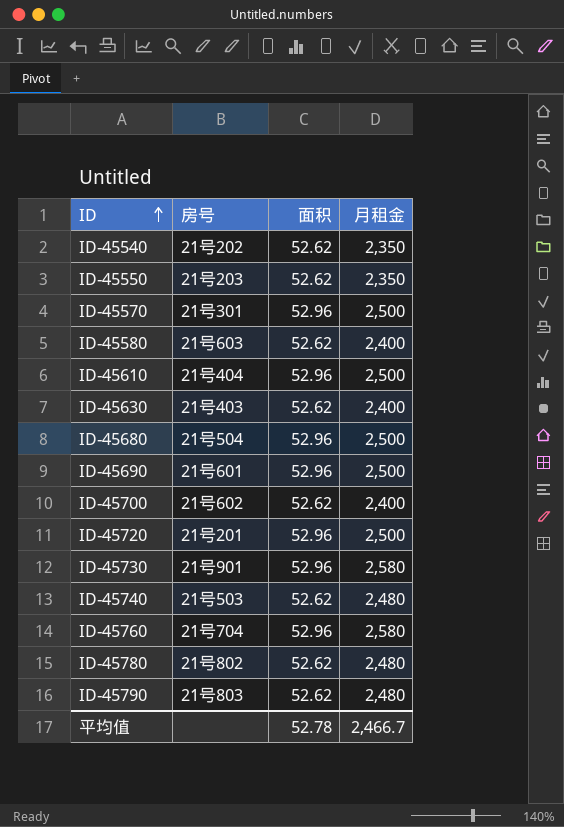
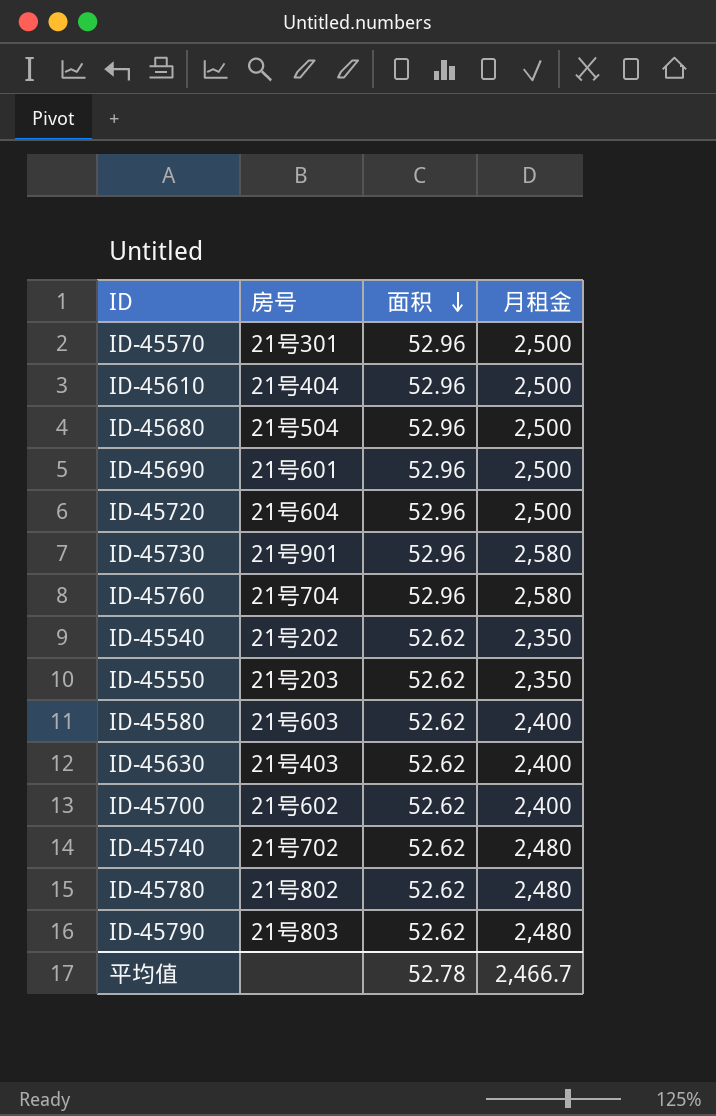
row order: ID ascending -> 面积 descending
ID-45720 | 房号: 21号201 -> 21号604
ID-45740 | 房号: 21号503 -> 21号702

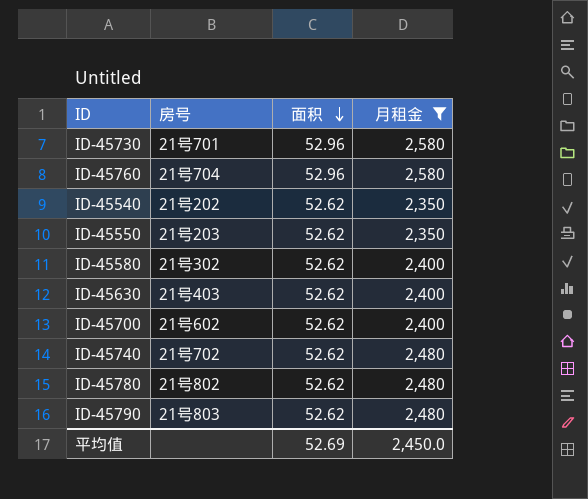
filter: none -> 月租金 != 2,500
ID-45730 | 房号: 21号901 -> 21号701
ID-45580 | 房号: 21号603 -> 21号302
平均值 | 面积: 52.78 -> 52.69
平均值 | 月租金: 2,466.7 -> 2,450.0

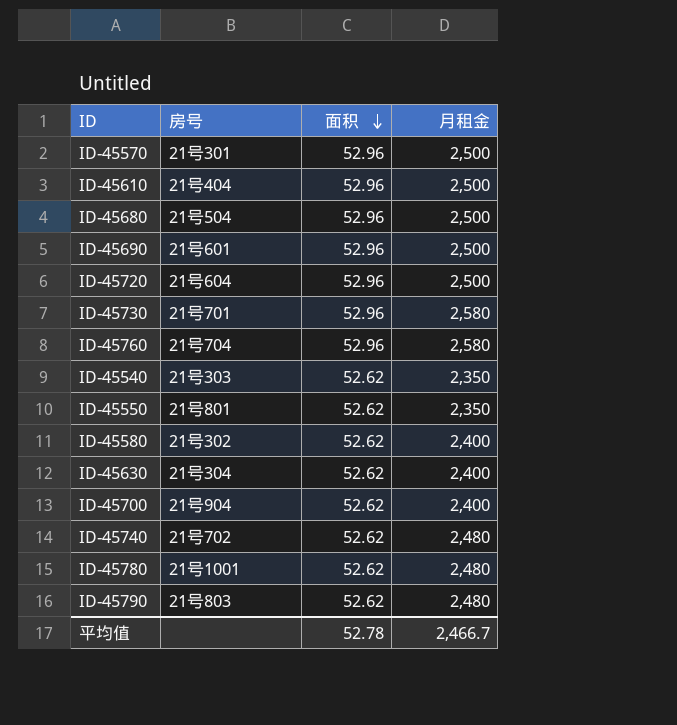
filter: 月租金 != 2,500 -> none
ID-45540 | 房号: 21号202 -> 21号303
ID-45550 | 房号: 21号203 -> 21号801
ID-45630 | 房号: 21号403 -> 21号304
ID-45700 | 房号: 21号602 -> 21号904
ID-45780 | 房号: 21号802 -> 21号1001
平均值 | 面积: 52.69 -> 52.78
平均值 | 月租金: 2,450.0 -> 2,466.7

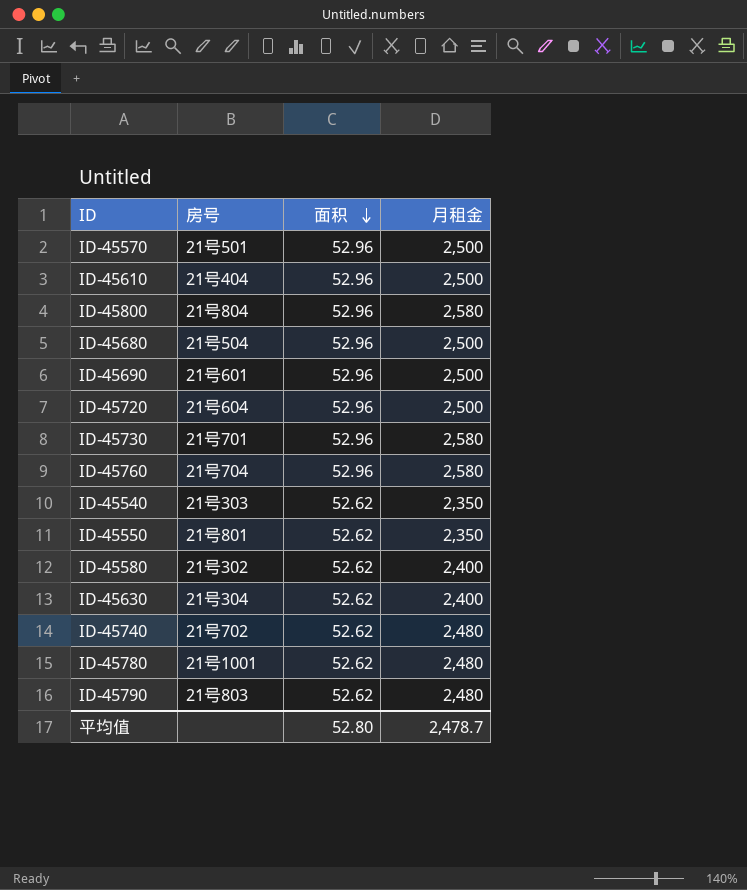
row ID-45700: 21号904 | 52.62 | 2,400 -> none
ID-45570 | 房号: 21号301 -> 21号501
row ID-45800: none -> 21号804 | 52.96 | 2,580
平均值 | 面积: 52.78 -> 52.80
平均值 | 月租金: 2,466.7 -> 2,478.7

